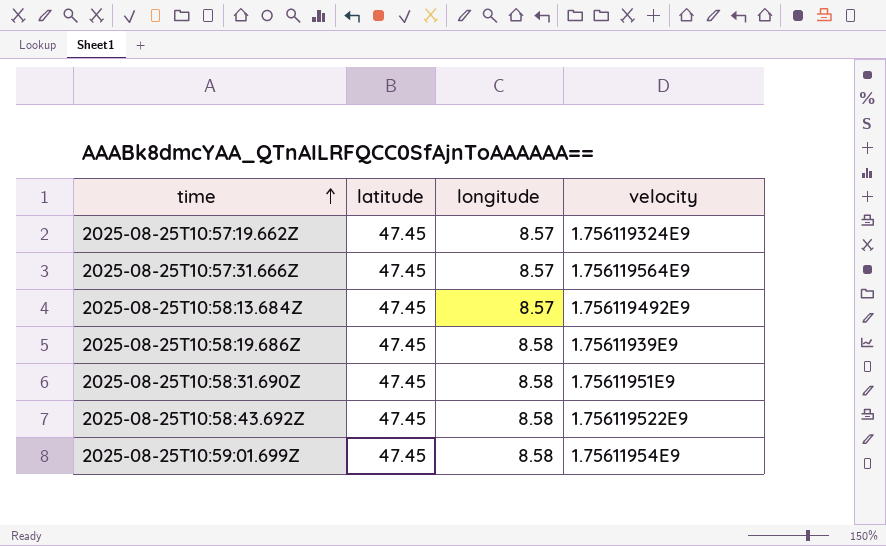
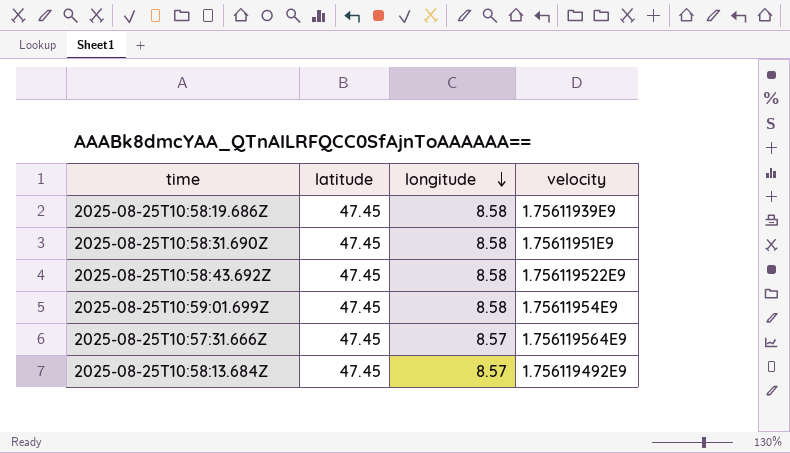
row order: time ascending -> longitude descending
row 2025-08-25T10:57:19.662Z: 47.45 | 8.57 | 1.756119324E9 -> none

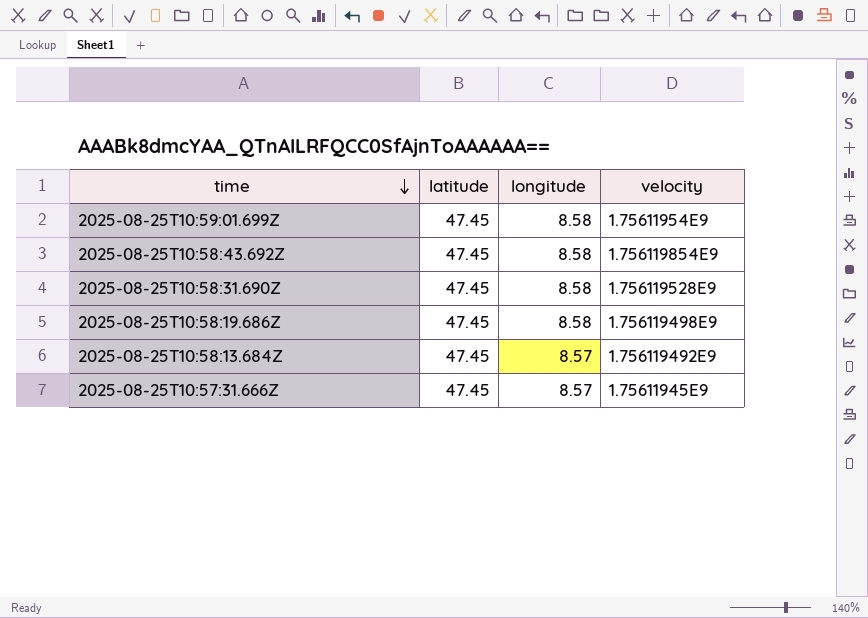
row order: longitude descending -> time descending
2025-08-25T10:58:43.692Z | velocity: 1.756119522E9 -> 1.756119854E9
2025-08-25T10:58:31.690Z | velocity: 1.75611951E9 -> 1.756119528E9
2025-08-25T10:58:19.686Z | velocity: 1.75611939E9 -> 1.756119498E9
2025-08-25T10:57:31.666Z | velocity: 1.756119564E9 -> 1.75611945E9

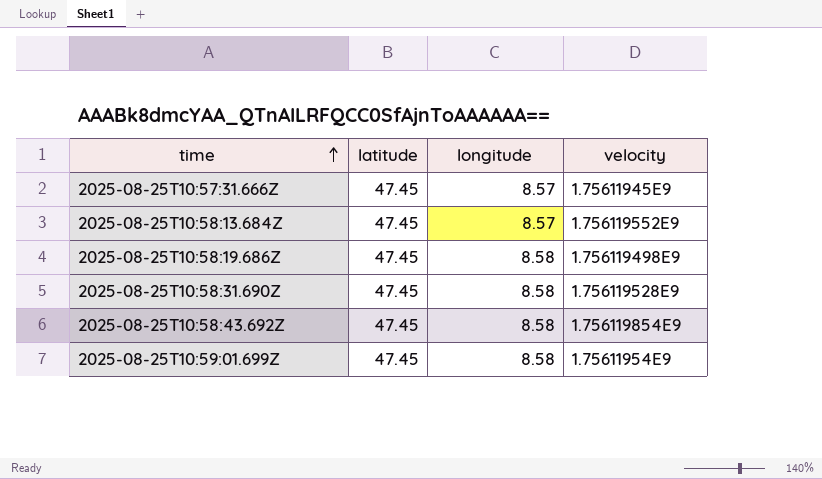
row order: time descending -> time ascending
2025-08-25T10:58:13.684Z | velocity: 1.756119492E9 -> 1.756119552E9

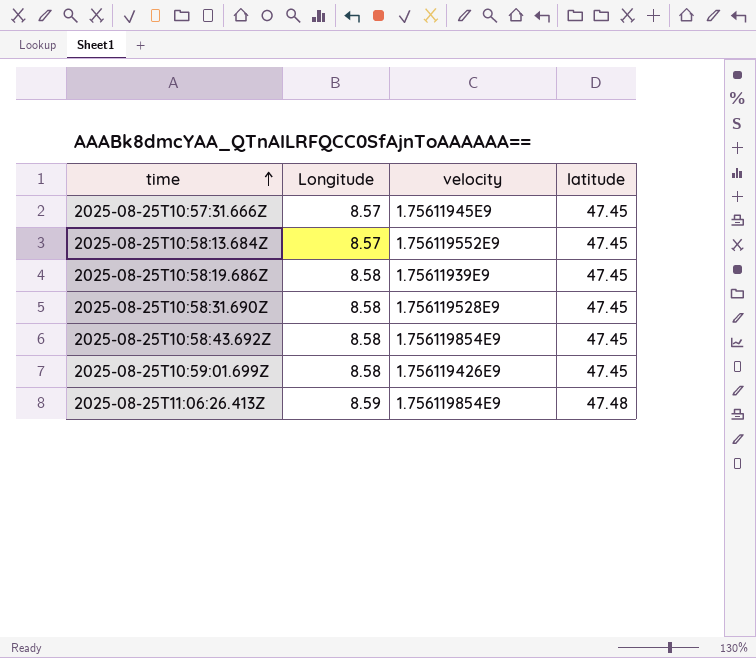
column name: longitude -> Longitude
column latitude | position: 2 -> 4
2025-08-25T10:58:19.686Z | velocity: 1.756119498E9 -> 1.75611939E9
2025-08-25T10:59:01.699Z | velocity: 1.75611954E9 -> 1.756119426E9
row 2025-08-25T11:06:26.413Z: none -> 8.59 | 1.756119854E9 | 47.48

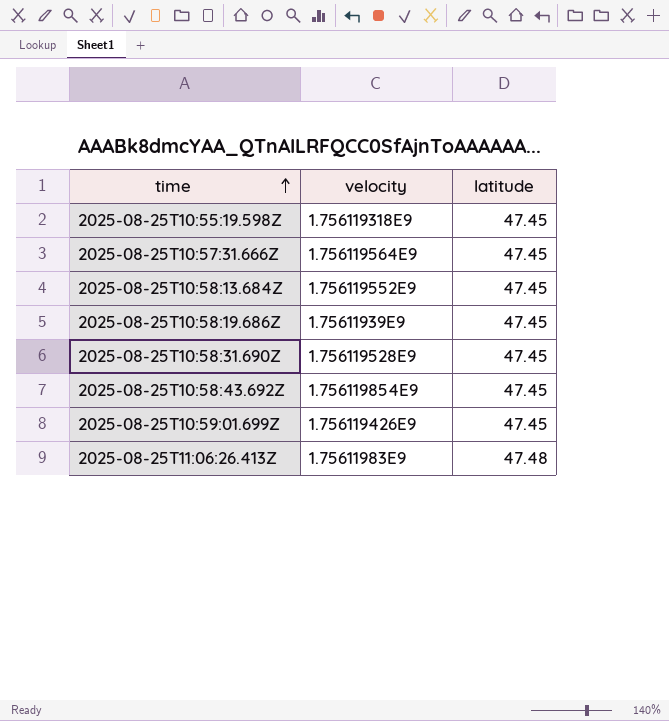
column Longitude | position: 2 -> none
row 2025-08-25T10:55:19.598Z: none -> 1.756119318E9 | 47.45
2025-08-25T10:57:31.666Z | velocity: 1.75611945E9 -> 1.756119564E9
2025-08-25T11:06:26.413Z | velocity: 1.756119854E9 -> 1.75611983E9

